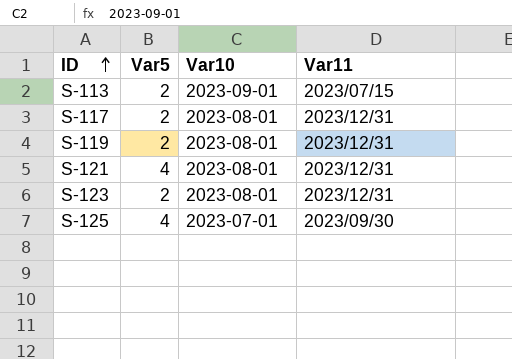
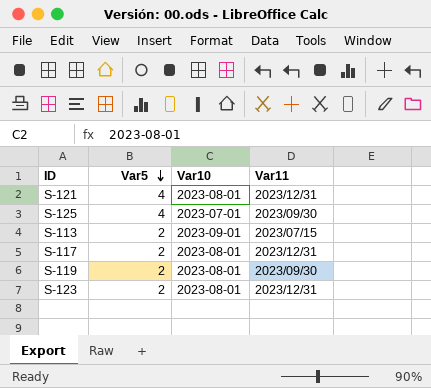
row order: ID ascending -> Var5 descending
S-119 | Var11: 2023/12/31 -> 2023/09/30

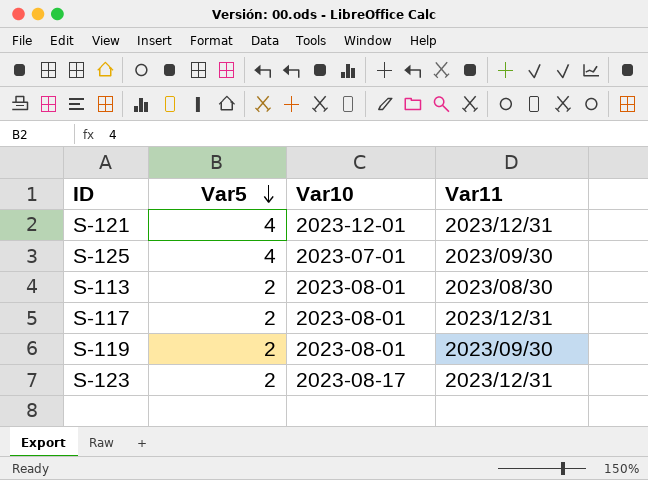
S-121 | Var10: 2023-08-01 -> 2023-12-01
S-113 | Var10: 2023-09-01 -> 2023-08-01
S-113 | Var11: 2023/07/15 -> 2023/08/30
S-123 | Var10: 2023-08-01 -> 2023-08-17

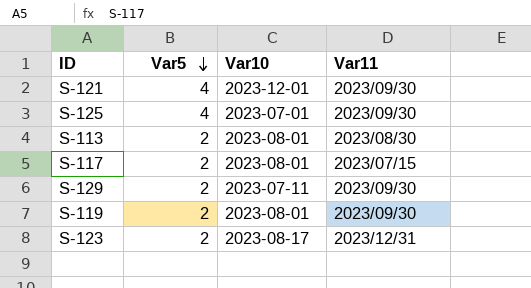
S-121 | Var11: 2023/12/31 -> 2023/09/30
S-117 | Var11: 2023/12/31 -> 2023/07/15
row S-129: none -> 2 | 2023-07-11 | 2023/09/30

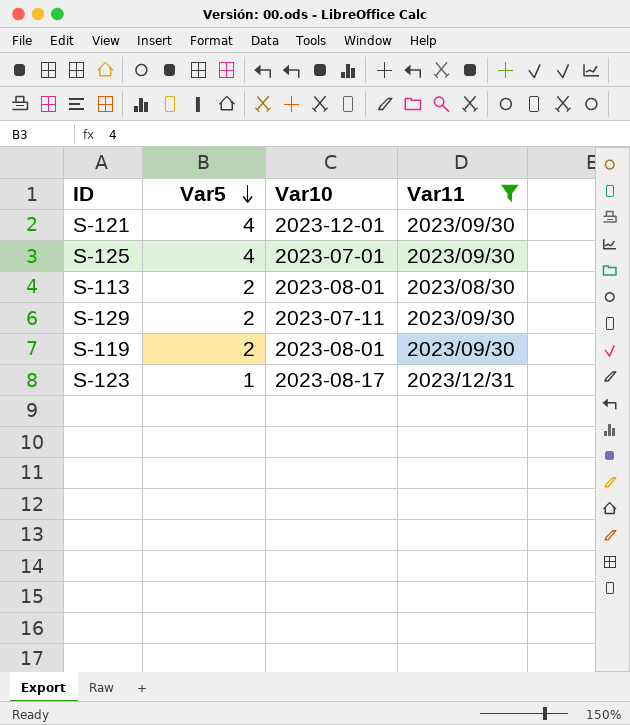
filter: none -> Var11 != 2023/07/15
S-123 | Var5: 2 -> 1

